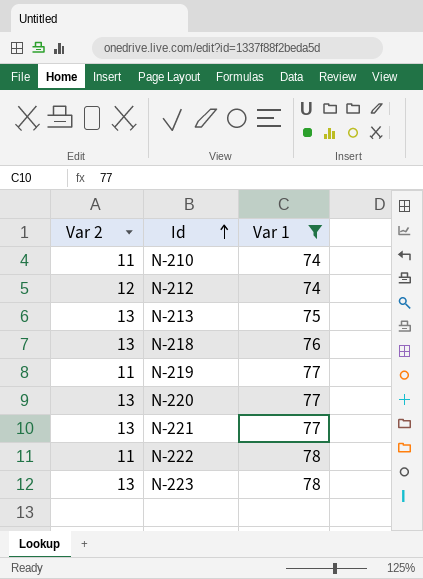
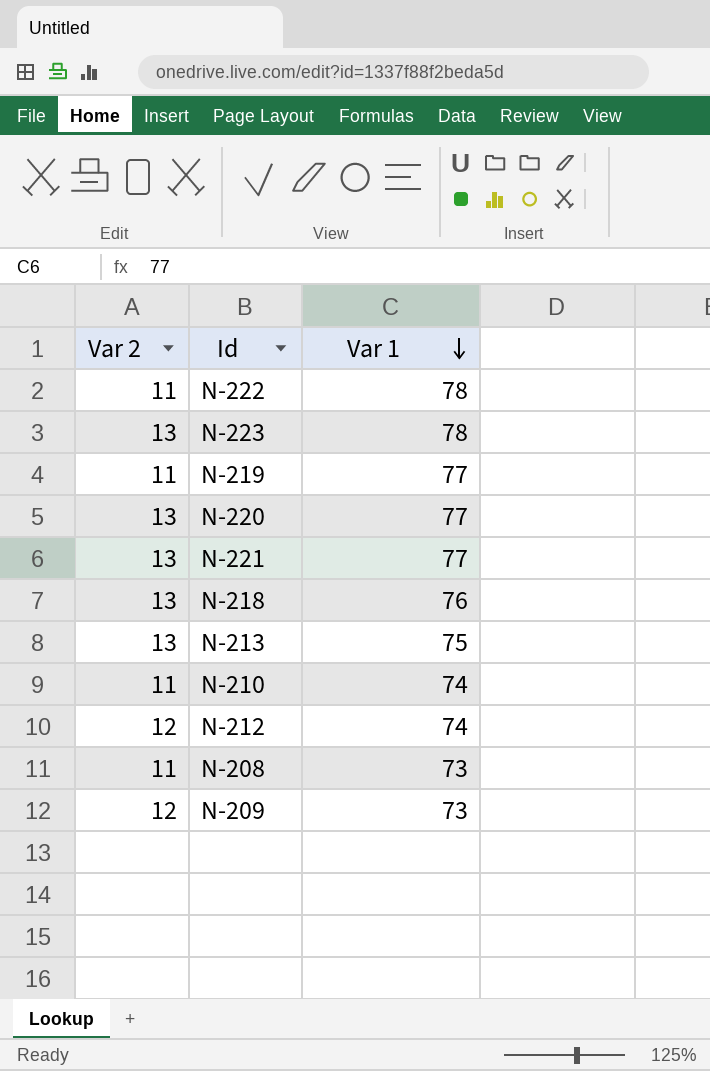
filter: Var 1 != 73 -> none
row order: Id ascending -> Var 1 descending

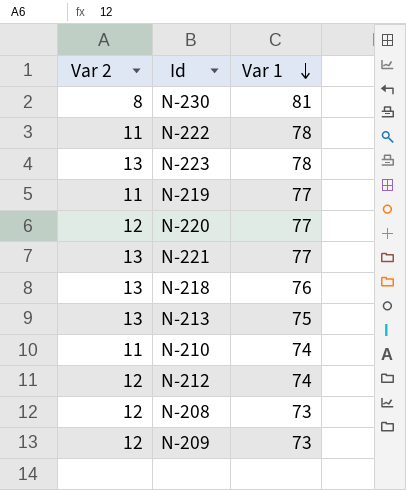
row N-230: none -> 8 | 81
N-220 | Var 2: 13 -> 12
N-208 | Var 2: 11 -> 12

